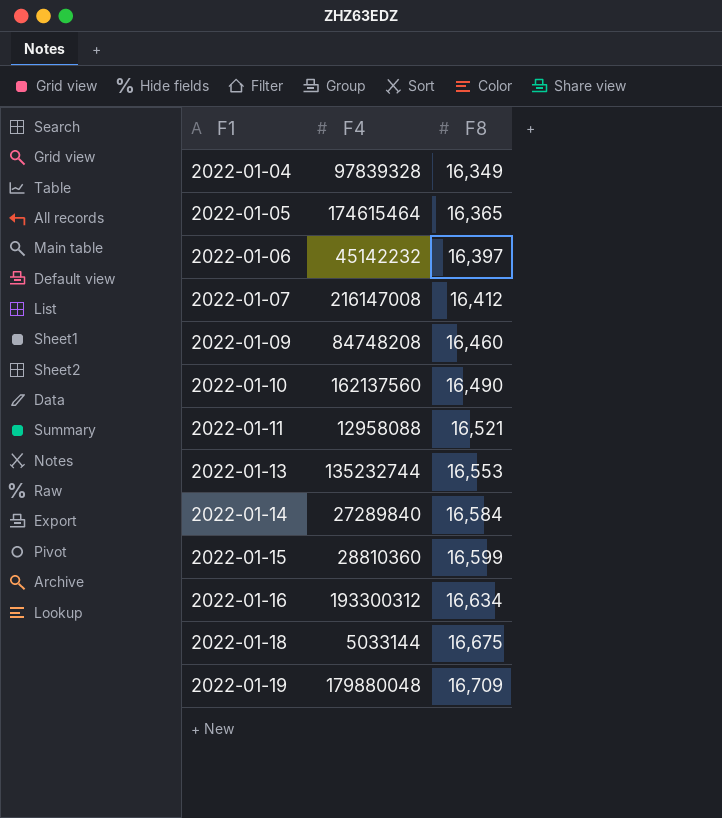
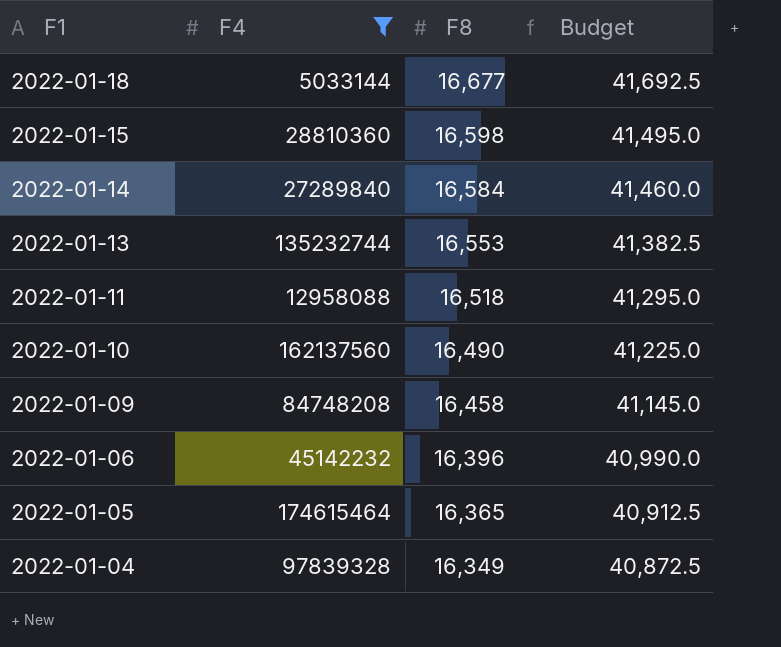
filter: none -> F4 <= 174615464
row order: F1 ascending -> F1 descending
column Budget | formula: none -> [F8] * 2.5
2022-01-18 | F8: 16,675 -> 16,677
2022-01-15 | F8: 16,599 -> 16,598
2022-01-11 | F8: 16,521 -> 16,518
2022-01-09 | F8: 16,460 -> 16,458
2022-01-06 | F8: 16,397 -> 16,396

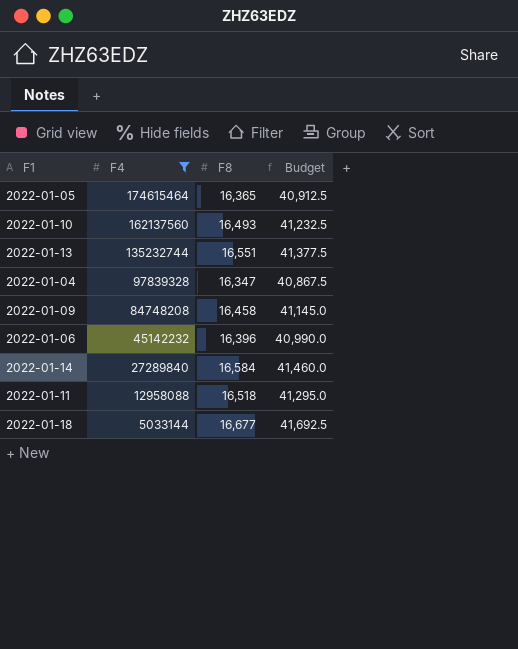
row order: F1 descending -> F4 descending
row 2022-01-15: 28810360 | 16,598 | 41,495.0 -> none
2022-01-10 | F8: 16,490 -> 16,493
2022-01-10 | Budget: 41,225.0 -> 41,232.5
2022-01-13 | F8: 16,553 -> 16,551
2022-01-13 | Budget: 41,382.5 -> 41,377.5
2022-01-04 | F8: 16,349 -> 16,347
2022-01-04 | Budget: 40,872.5 -> 40,867.5

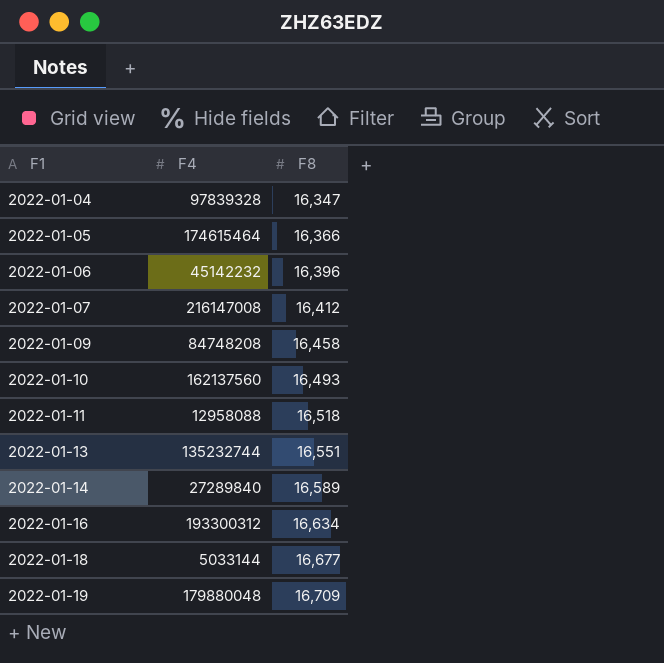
filter: F4 <= 174615464 -> none
row order: F4 descending -> F1 ascending
column Budget | formula: [F8] * 2.5 -> none
2022-01-05 | F8: 16,365 -> 16,366
2022-01-14 | F8: 16,584 -> 16,589

